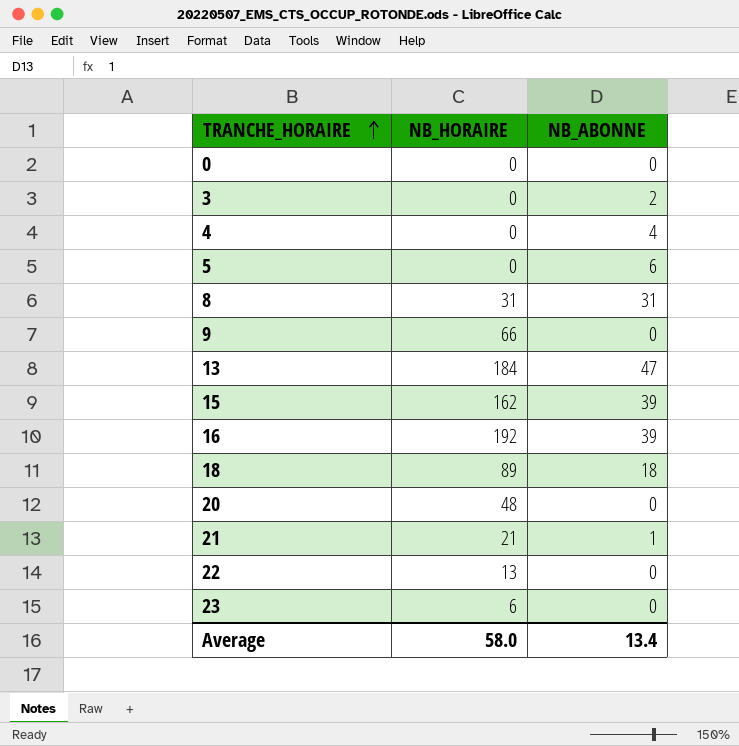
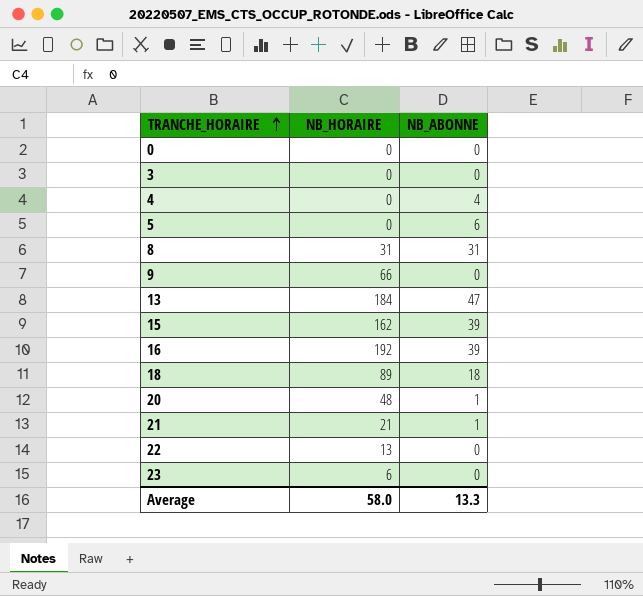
3 | NB_ABONNE: 2 -> 0
20 | NB_ABONNE: 0 -> 1
Average | NB_ABONNE: 13.4 -> 13.3

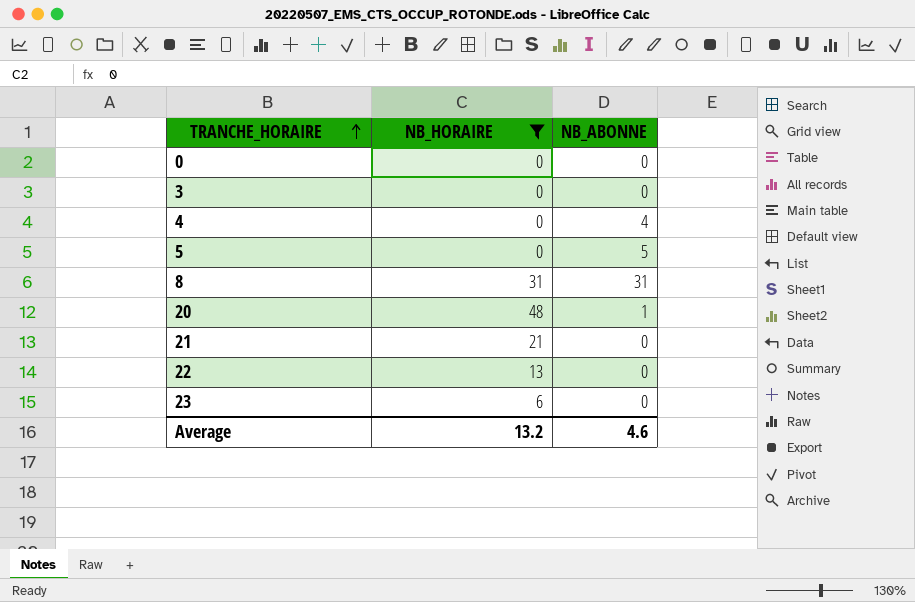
filter: none -> NB_HORAIRE <= 48
5 | NB_ABONNE: 6 -> 5
21 | NB_ABONNE: 1 -> 0
Average | NB_HORAIRE: 58.0 -> 13.2
Average | NB_ABONNE: 13.3 -> 4.6

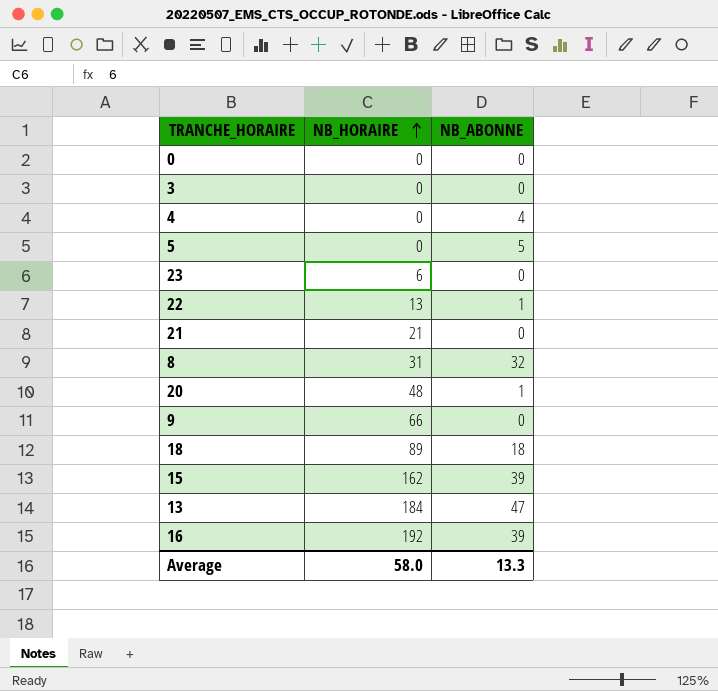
filter: NB_HORAIRE <= 48 -> none
row order: TRANCHE_HORAIRE ascending -> NB_HORAIRE ascending
22 | NB_ABONNE: 0 -> 1
8 | NB_ABONNE: 31 -> 32
Average | NB_HORAIRE: 13.2 -> 58.0
Average | NB_ABONNE: 4.6 -> 13.3

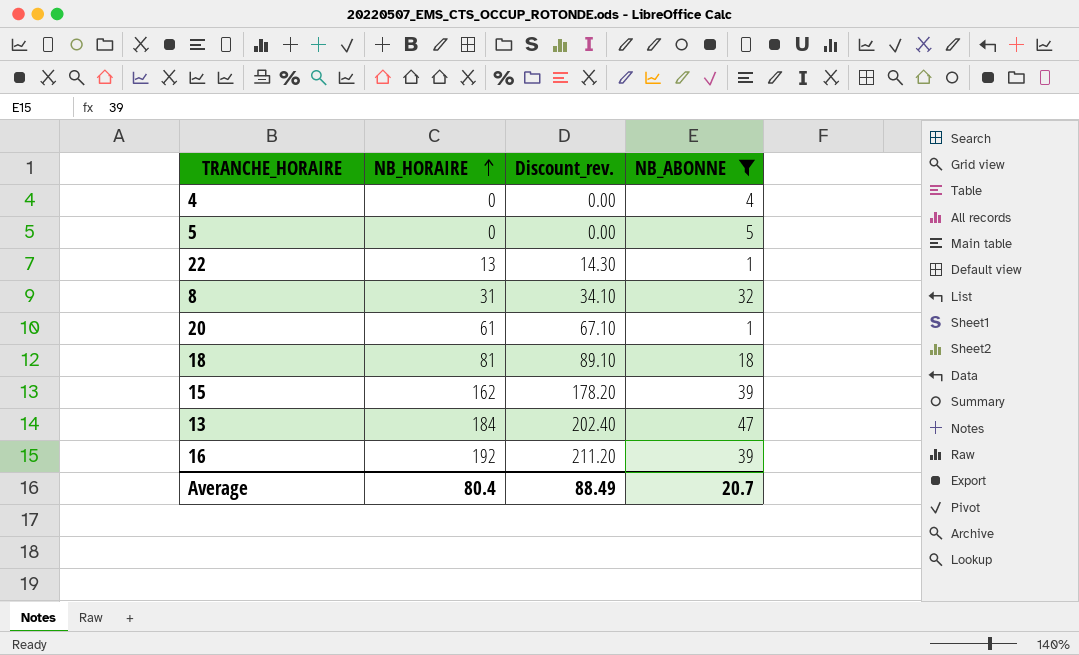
filter: none -> NB_ABONNE != 0
column Discount_rev. | formula: none -> [NB_HORAIRE] * 1.1
20 | NB_HORAIRE: 48 -> 61
18 | NB_HORAIRE: 89 -> 81
Average | NB_HORAIRE: 58.0 -> 80.4
Average | NB_ABONNE: 13.3 -> 20.7

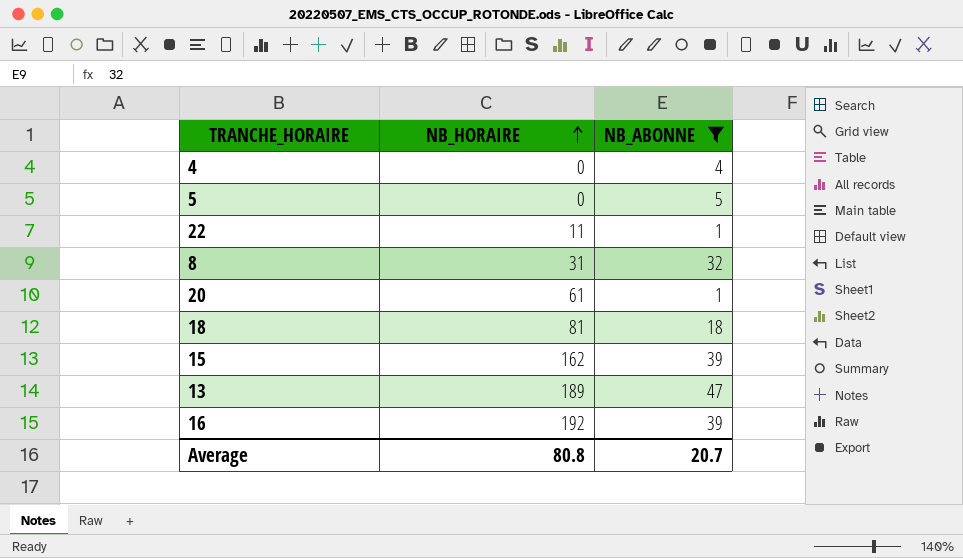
column Discount_rev. | formula: [NB_HORAIRE] * 1.1 -> none
22 | NB_HORAIRE: 13 -> 11
13 | NB_HORAIRE: 184 -> 189
Average | NB_HORAIRE: 80.4 -> 80.8

